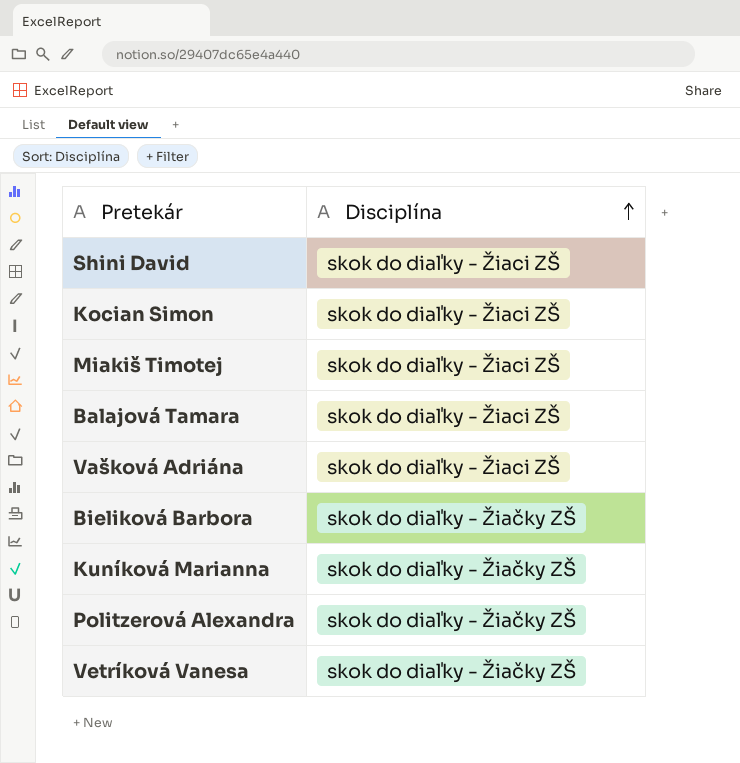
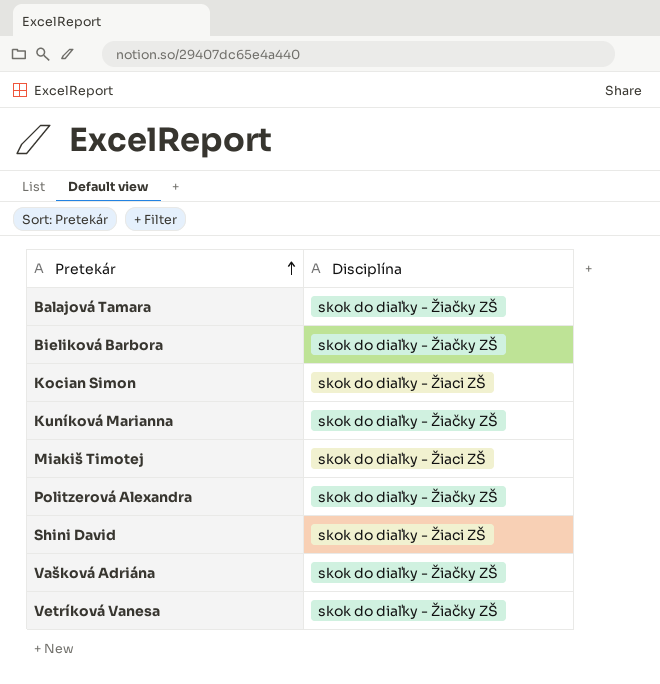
row order: Disciplína ascending -> Pretekár ascending
Balajová Tamara | Disciplína: skok do diaľky - Žiaci ZŠ -> skok do diaľky - Žiačky ZŠ
Vašková Adriána | Disciplína: skok do diaľky - Žiaci ZŠ -> skok do diaľky - Žiačky ZŠ

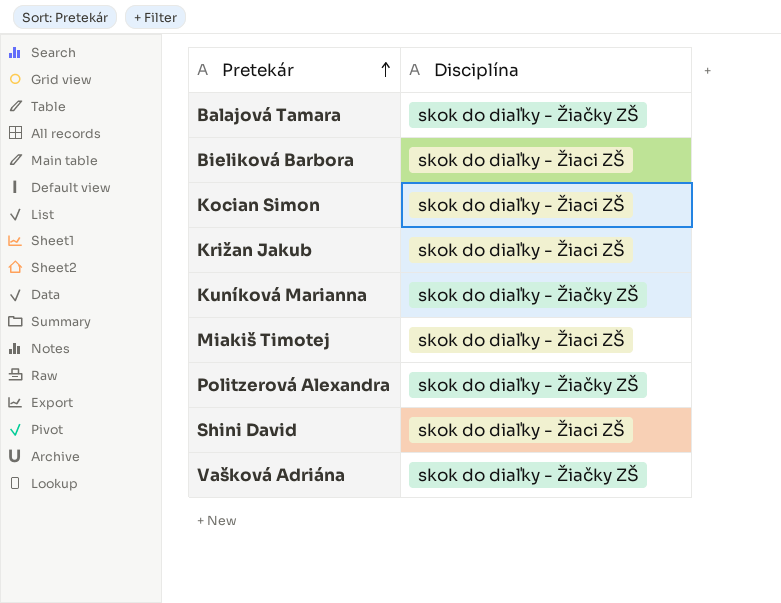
row Vetríková Vanesa: skok do diaľky - Žiačky ZŠ -> none
Bieliková Barbora | Disciplína: skok do diaľky - Žiačky ZŠ -> skok do diaľky - Žiaci ZŠ
row Križan Jakub: none -> skok do diaľky - Žiaci ZŠ

